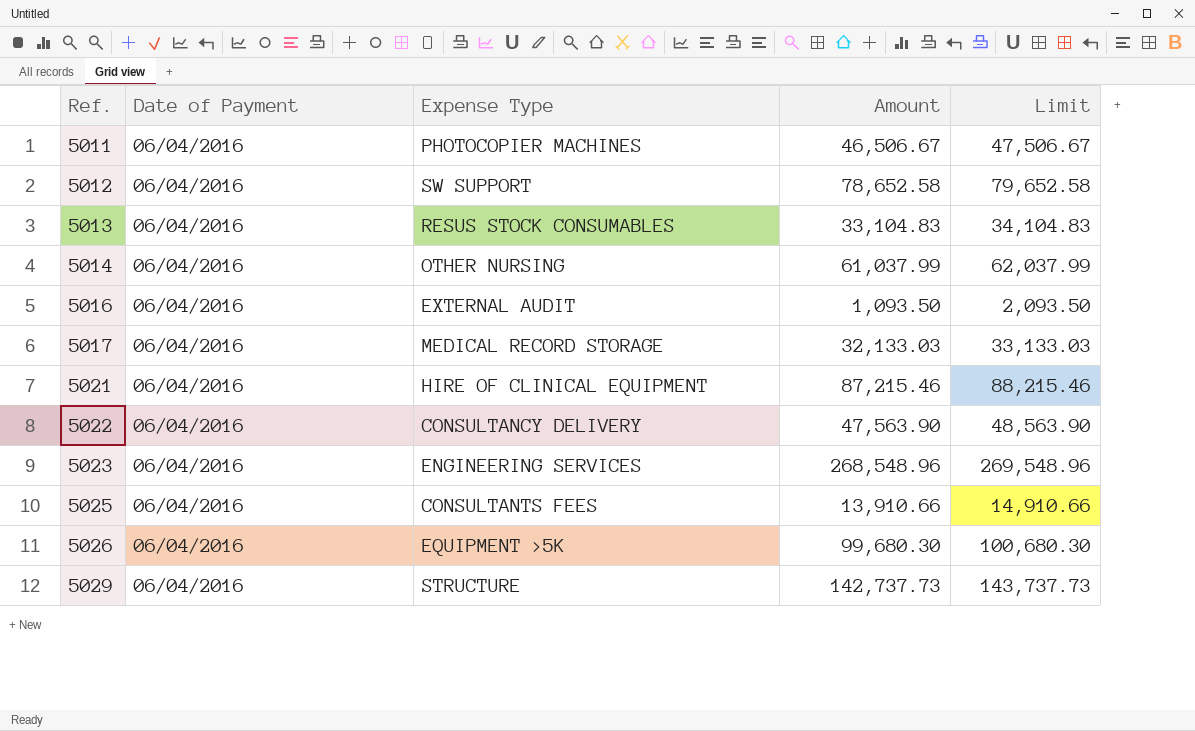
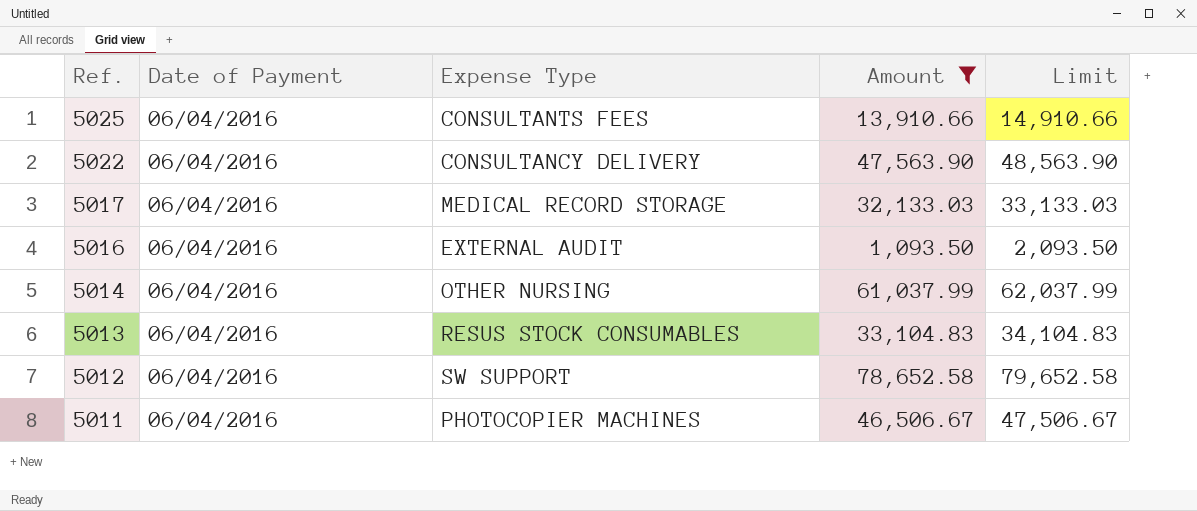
filter: none -> Amount <= 78,652.58
row order: Ref. ascending -> Ref. descending

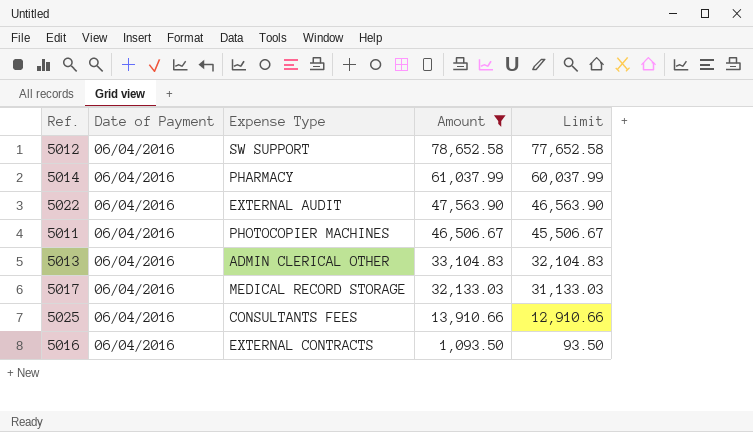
row order: Ref. descending -> Amount descending
column Limit | formula: [Amount] + 1000 -> [Amount] - 1000
5014 | Expense Type: OTHER NURSING -> PHARMACY
5022 | Expense Type: CONSULTANCY DELIVERY -> EXTERNAL AUDIT
5013 | Expense Type: RESUS STOCK CONSUMABLES -> ADMIN CLERICAL OTHER
5016 | Expense Type: EXTERNAL AUDIT -> EXTERNAL CONTRACTS

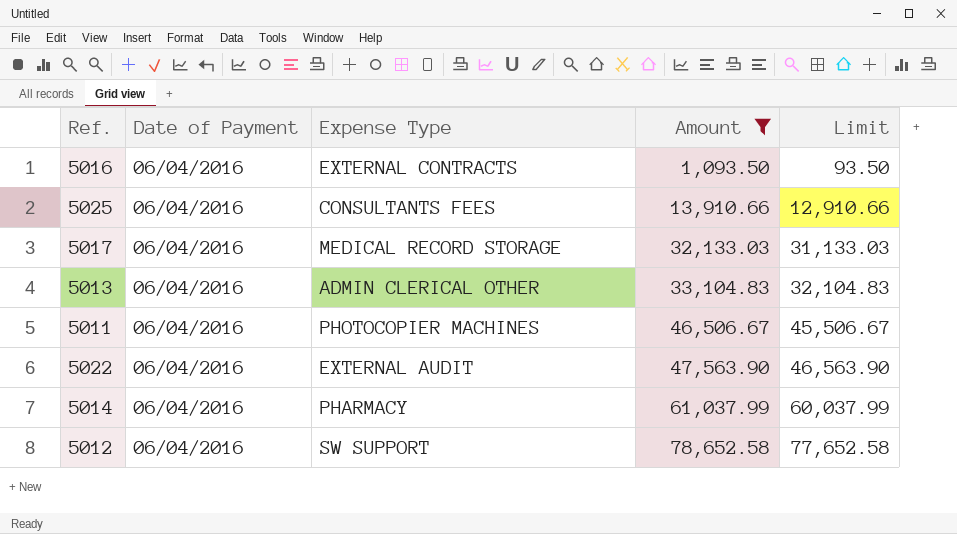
row order: Amount descending -> Amount ascending

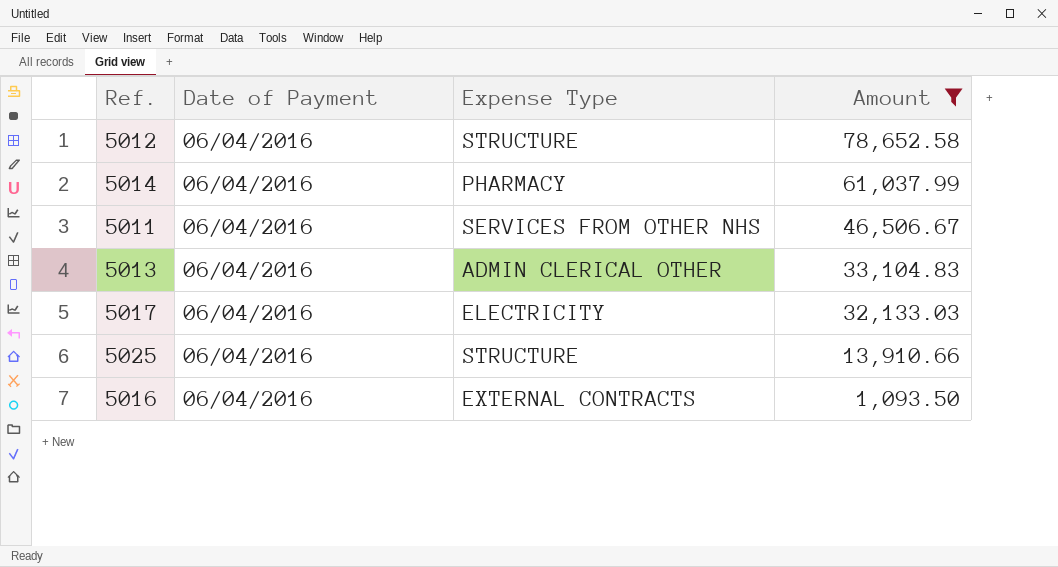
row order: Amount ascending -> Amount descending
column Limit | formula: [Amount] - 1000 -> none
row 5022: 06/04/2016 | EXTERNAL AUDIT | 47,563.90 | 46,563.90 -> none
5012 | Expense Type: SW SUPPORT -> STRUCTURE
5011 | Expense Type: PHOTOCOPIER MACHINES -> SERVICES FROM OTHER NHS
5017 | Expense Type: MEDICAL RECORD STORAGE -> ELECTRICITY
5025 | Expense Type: CONSULTANTS FEES -> STRUCTURE

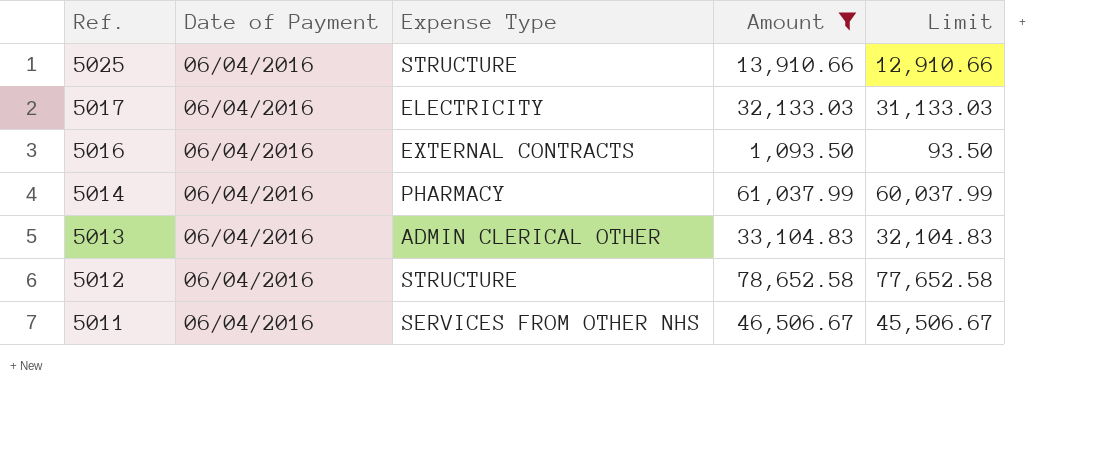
row order: Amount descending -> Ref. descending
column Limit | formula: none -> [Amount] - 1000

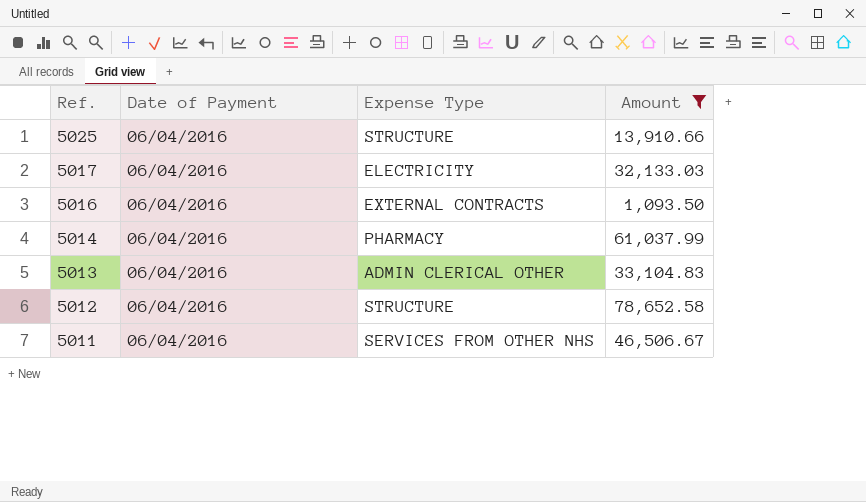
column Limit | formula: [Amount] - 1000 -> none

